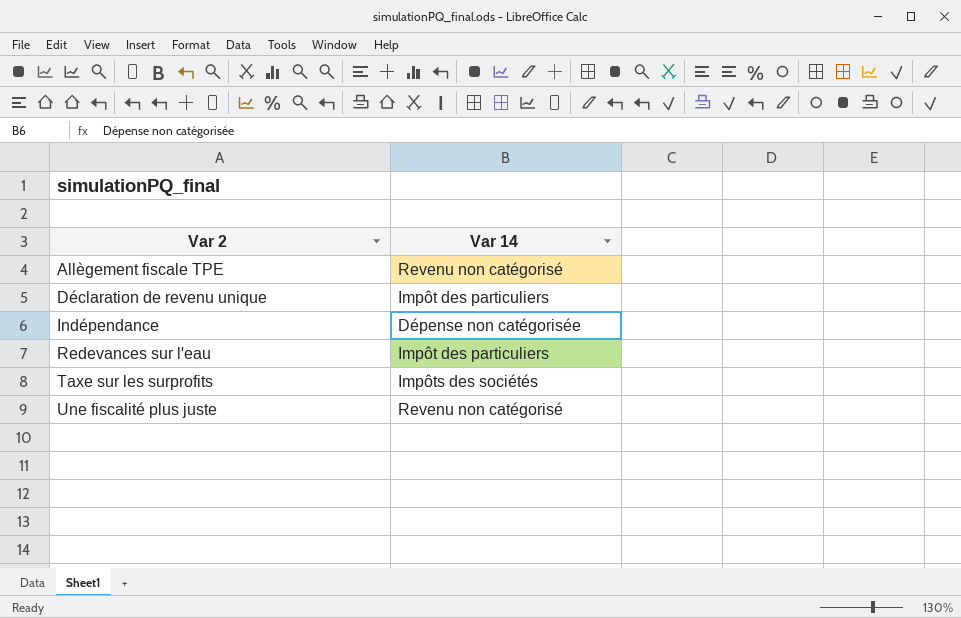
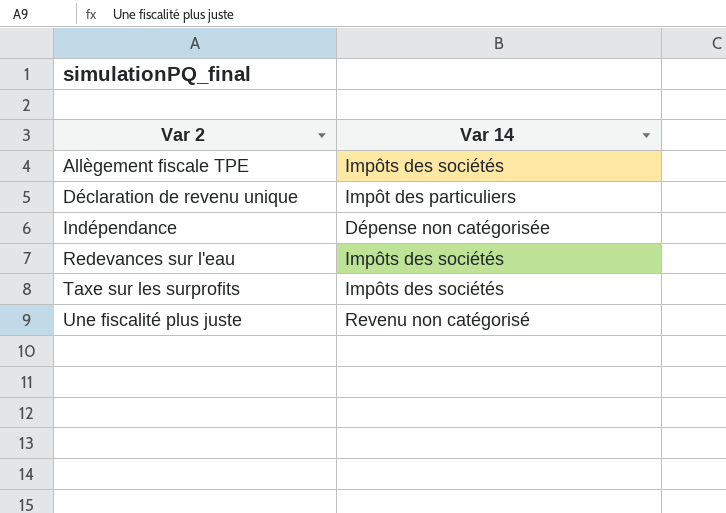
Allègement fiscale TPE | Var 14: Revenu non catégorisé -> Impôts des sociétés
Redevances sur l'eau | Var 14: Impôt des particuliers -> Impôts des sociétés

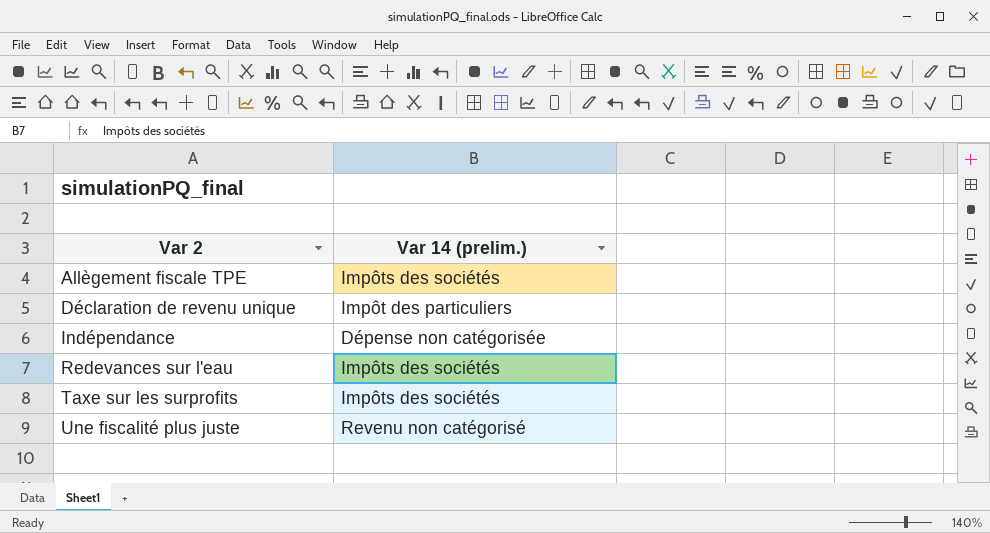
column name: Var 14 -> Var 14 (prelim.)

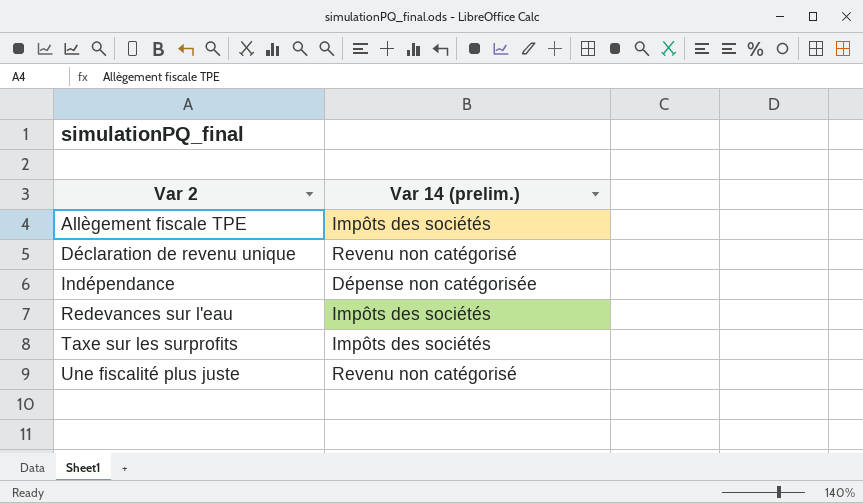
Déclaration de revenu unique | Var 14 (prelim.): Impôt des particuliers -> Revenu non catégorisé

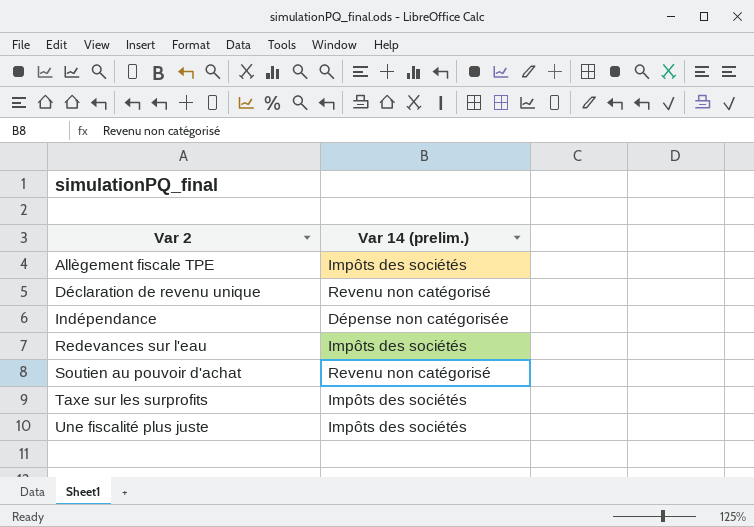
row Soutien au pouvoir d'achat: none -> Revenu non catégorisé
Une fiscalité plus juste | Var 14 (prelim.): Revenu non catégorisé -> Impôts des sociétés

